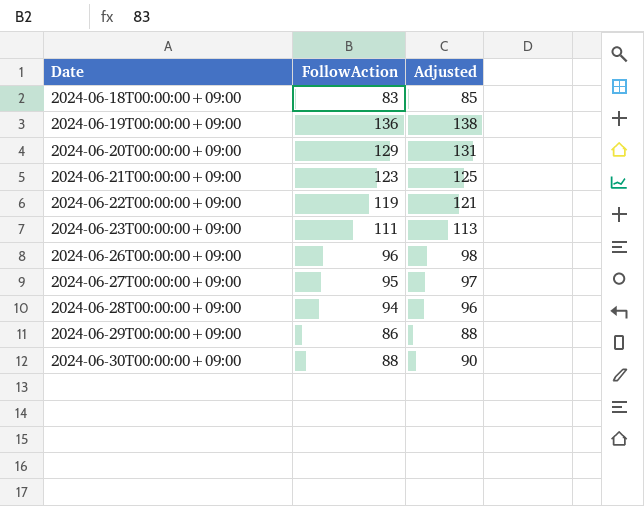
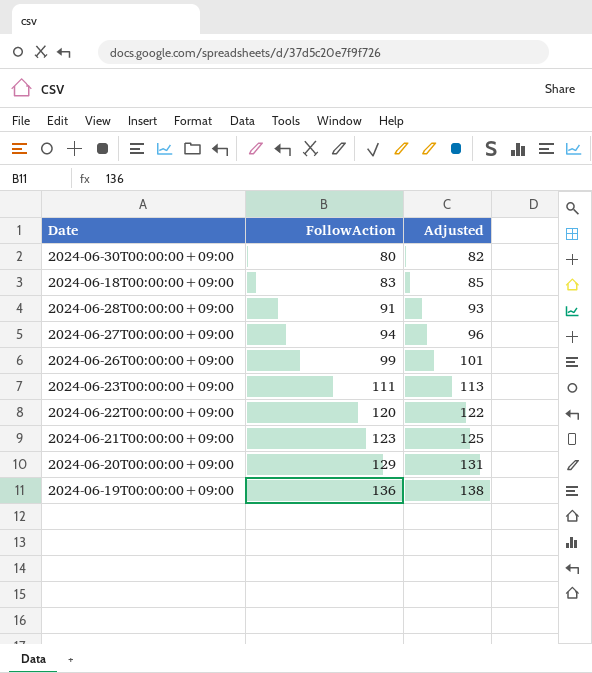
row order: Date ascending -> FollowAction ascending
row 2024-06-29T00:00:00+09:00: 86 | 88 -> none
2024-06-30T00:00:00+09:00 | FollowAction: 88 -> 80
2024-06-30T00:00:00+09:00 | Adjusted: 90 -> 82
2024-06-28T00:00:00+09:00 | FollowAction: 94 -> 91
2024-06-28T00:00:00+09:00 | Adjusted: 96 -> 93
2024-06-27T00:00:00+09:00 | FollowAction: 95 -> 94
2024-06-27T00:00:00+09:00 | Adjusted: 97 -> 96
2024-06-26T00:00:00+09:00 | FollowAction: 96 -> 99
2024-06-26T00:00:00+09:00 | Adjusted: 98 -> 101
2024-06-22T00:00:00+09:00 | FollowAction: 119 -> 120
2024-06-22T00:00:00+09:00 | Adjusted: 121 -> 122

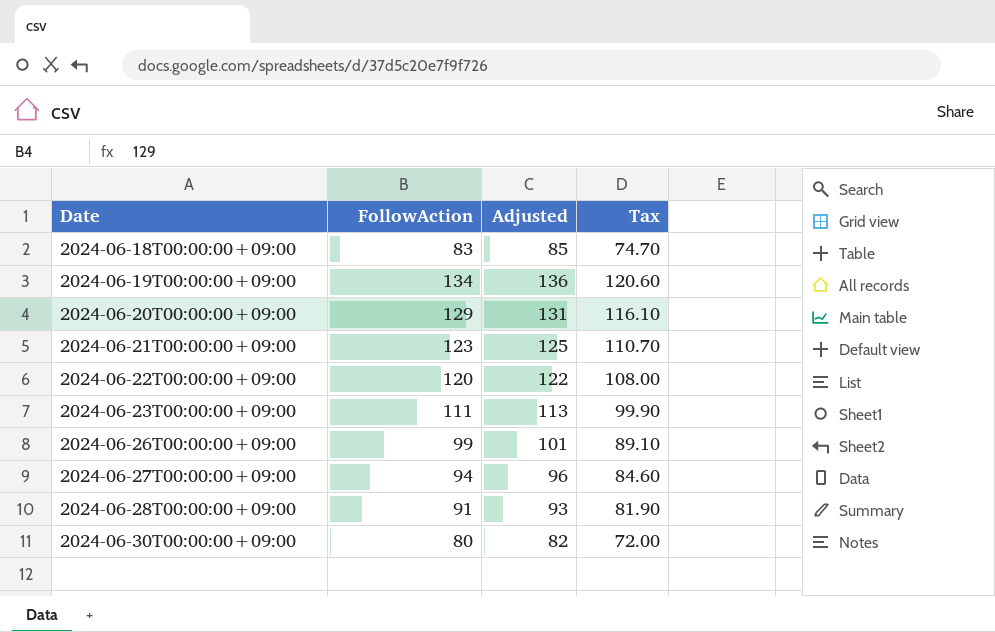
row order: FollowAction ascending -> Date ascending
column Tax | formula: none -> [FollowAction] * 0.9
2024-06-19T00:00:00+09:00 | FollowAction: 136 -> 134
2024-06-19T00:00:00+09:00 | Adjusted: 138 -> 136

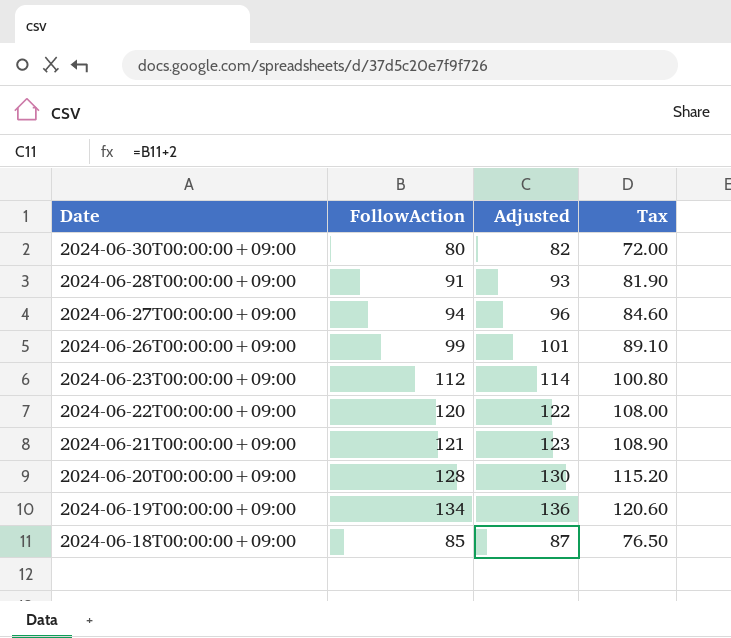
row order: Date ascending -> Date descending
2024-06-23T00:00:00+09:00 | FollowAction: 111 -> 112
2024-06-23T00:00:00+09:00 | Adjusted: 113 -> 114
2024-06-23T00:00:00+09:00 | Tax: 99.90 -> 100.80
2024-06-21T00:00:00+09:00 | FollowAction: 123 -> 121
2024-06-21T00:00:00+09:00 | Adjusted: 125 -> 123
2024-06-21T00:00:00+09:00 | Tax: 110.70 -> 108.90
2024-06-20T00:00:00+09:00 | FollowAction: 129 -> 128
2024-06-20T00:00:00+09:00 | Adjusted: 131 -> 130
2024-06-20T00:00:00+09:00 | Tax: 116.10 -> 115.20
2024-06-18T00:00:00+09:00 | FollowAction: 83 -> 85
2024-06-18T00:00:00+09:00 | Adjusted: 85 -> 87
2024-06-18T00:00:00+09:00 | Tax: 74.70 -> 76.50

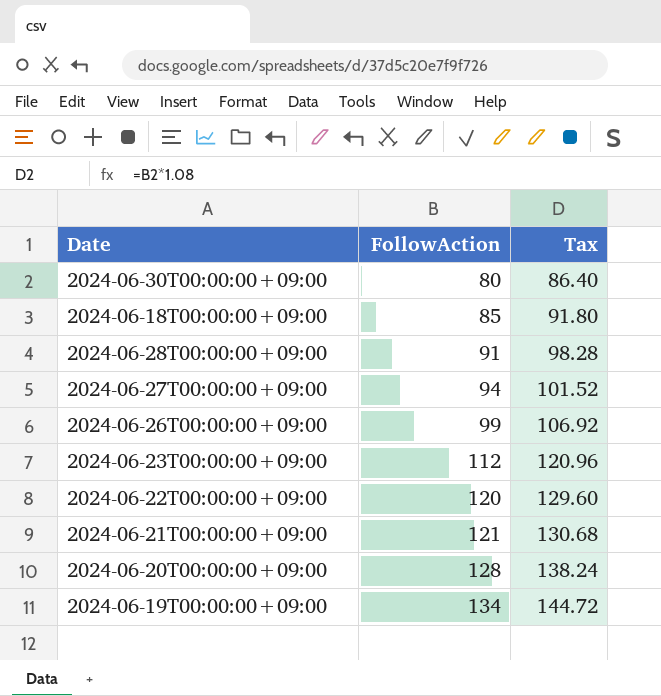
row order: Date descending -> FollowAction ascending
column Adjusted | formula: [FollowAction] + 2 -> none
column Tax | formula: [FollowAction] * 0.9 -> [FollowAction] * 1.08

